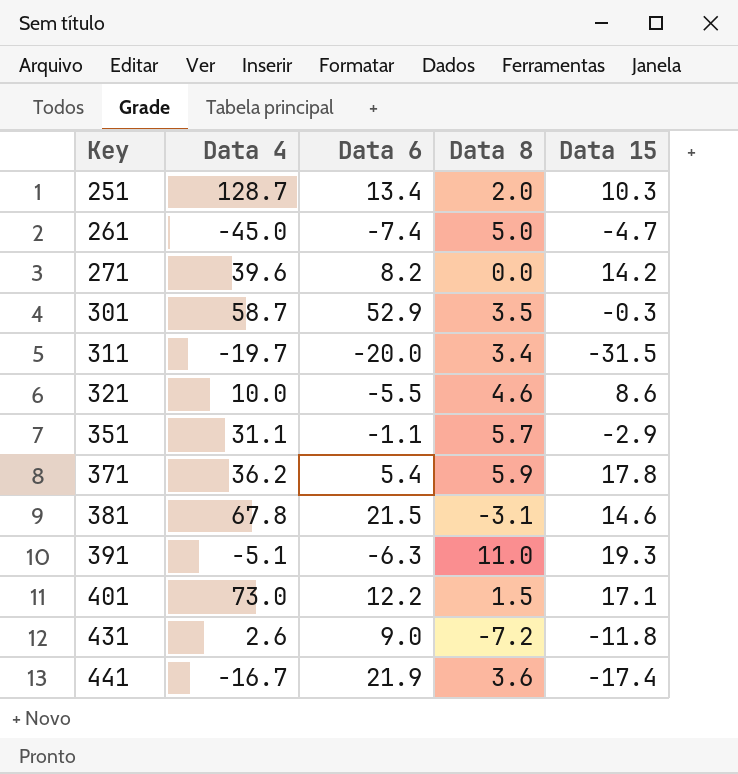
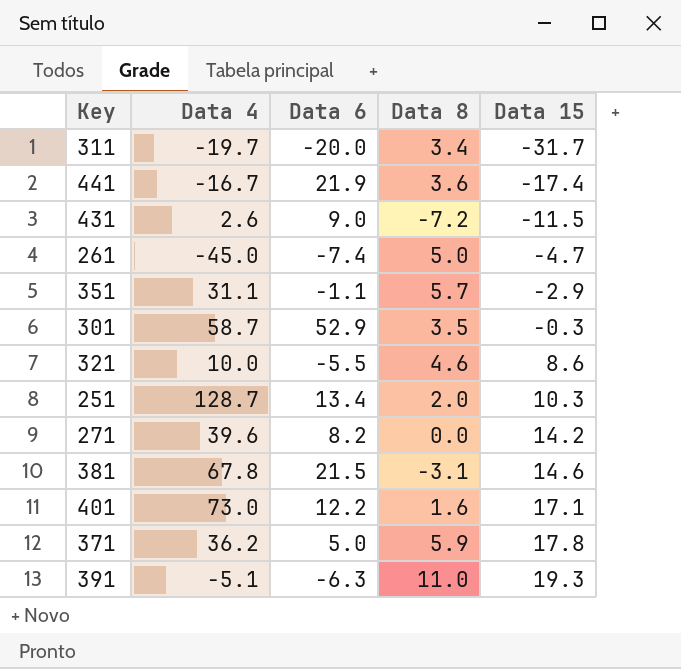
row order: Key ascending -> Data 15 ascending
311 | Data 15: -31.5 -> -31.7
431 | Data 15: -11.8 -> -11.5
401 | Data 8: 1.5 -> 1.6
371 | Data 6: 5.4 -> 5.0

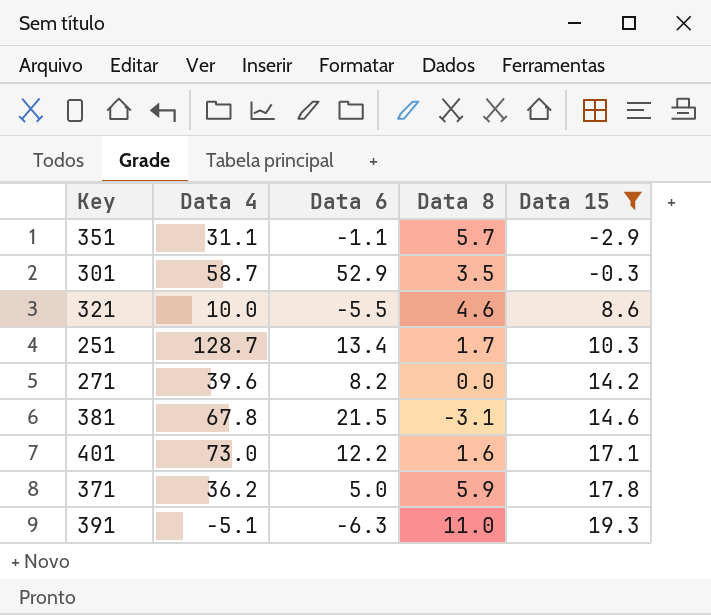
filter: none -> Data 15 >= -2.9
251 | Data 8: 2.0 -> 1.7

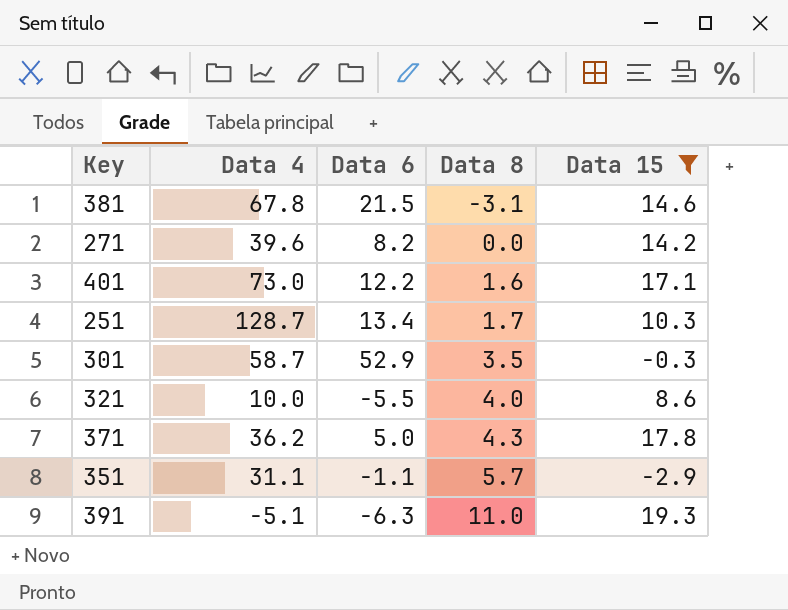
row order: Data 15 ascending -> Data 8 ascending
321 | Data 8: 4.6 -> 4.0
371 | Data 8: 5.9 -> 4.3

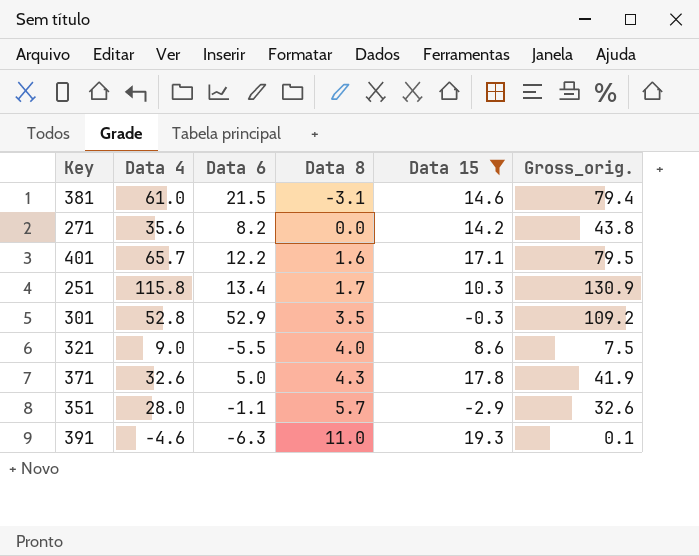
column Gross_orig. | formula: none -> [Data 4] + [Data 6] + [Data 8]
381 | Data 4: 67.8 -> 61.0
271 | Data 4: 39.6 -> 35.6
401 | Data 4: 73.0 -> 65.7
251 | Data 4: 128.7 -> 115.8
301 | Data 4: 58.7 -> 52.8
321 | Data 4: 10.0 -> 9.0
371 | Data 4: 36.2 -> 32.6
351 | Data 4: 31.1 -> 28.0
391 | Data 4: -5.1 -> -4.6

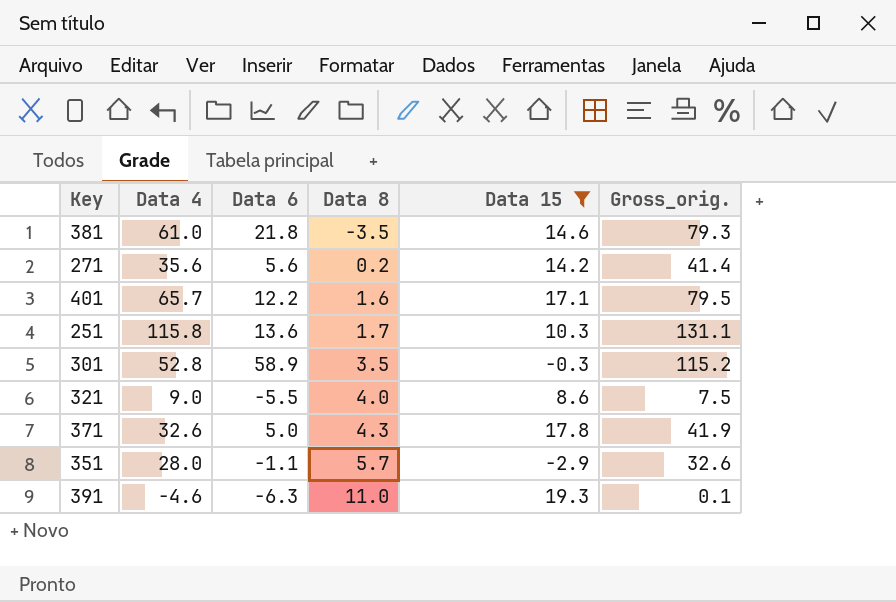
381 | Data 6: 21.5 -> 21.8
381 | Data 8: -3.1 -> -3.5
381 | Gross_orig.: 79.4 -> 79.3
271 | Data 6: 8.2 -> 5.6
271 | Data 8: 0.0 -> 0.2
271 | Gross_orig.: 43.8 -> 41.4
251 | Data 6: 13.4 -> 13.6
251 | Gross_orig.: 130.9 -> 131.1
301 | Data 6: 52.9 -> 58.9
301 | Gross_orig.: 109.2 -> 115.2

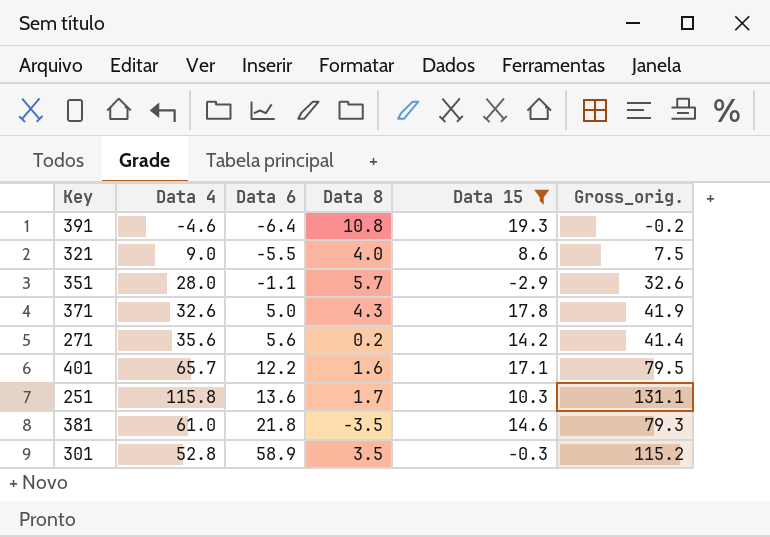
row order: Data 8 ascending -> Data 6 ascending
391 | Data 6: -6.3 -> -6.4
391 | Data 8: 11.0 -> 10.8
391 | Gross_orig.: 0.1 -> -0.2

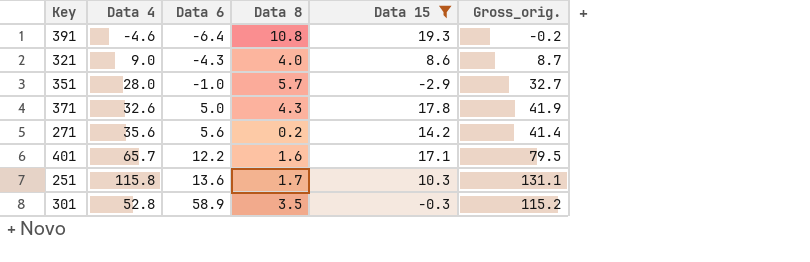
row 381: 61.0 | 21.8 | -3.5 | 14.6 | 79.3 -> none
321 | Data 6: -5.5 -> -4.3
321 | Gross_orig.: 7.5 -> 8.7
351 | Data 6: -1.1 -> -1.0
351 | Gross_orig.: 32.6 -> 32.7

